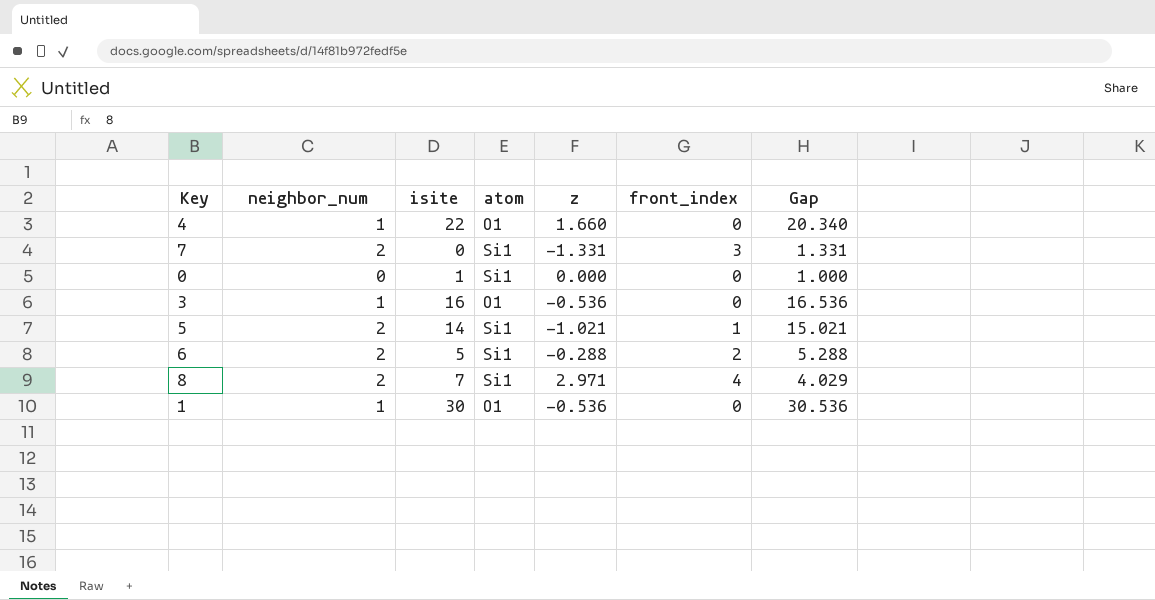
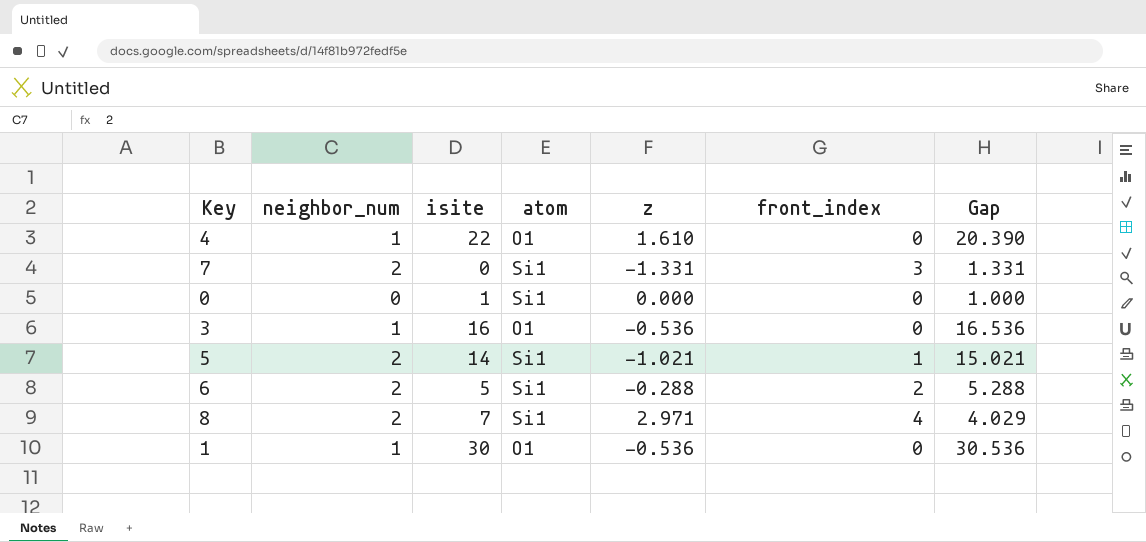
4 | z: 1.660 -> 1.610
4 | Gap: 20.340 -> 20.390

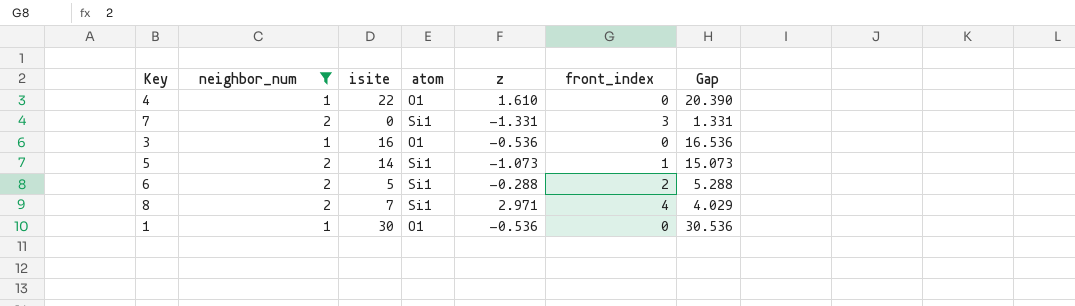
filter: none -> neighbor_num != 0
5 | z: -1.021 -> -1.073
5 | Gap: 15.021 -> 15.073

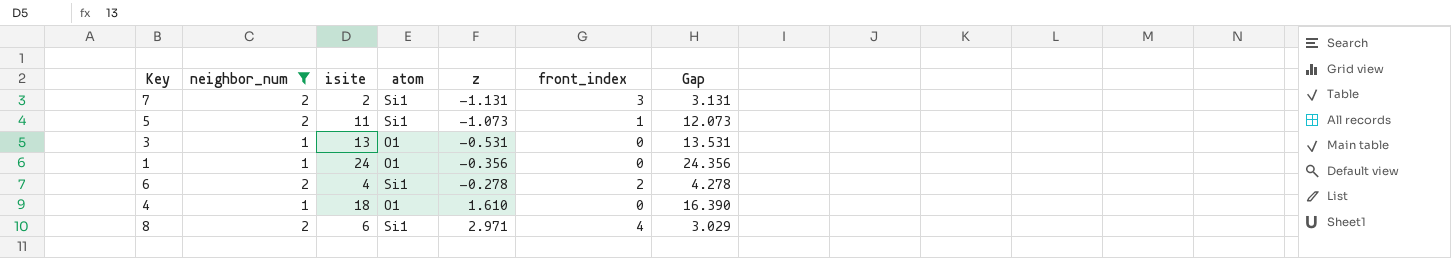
row order: none -> z ascending
7 | isite: 0 -> 2
7 | z: -1.331 -> -1.131
7 | Gap: 1.331 -> 3.131
5 | isite: 14 -> 11
5 | Gap: 15.073 -> 12.073
3 | isite: 16 -> 13
3 | z: -0.536 -> -0.531
3 | Gap: 16.536 -> 13.531
1 | isite: 30 -> 24
1 | z: -0.536 -> -0.356
1 | Gap: 30.536 -> 24.356
6 | isite: 5 -> 4
6 | z: -0.288 -> -0.278
6 | Gap: 5.288 -> 4.278
4 | isite: 22 -> 18
4 | Gap: 20.390 -> 16.390
8 | isite: 7 -> 6
8 | Gap: 4.029 -> 3.029

